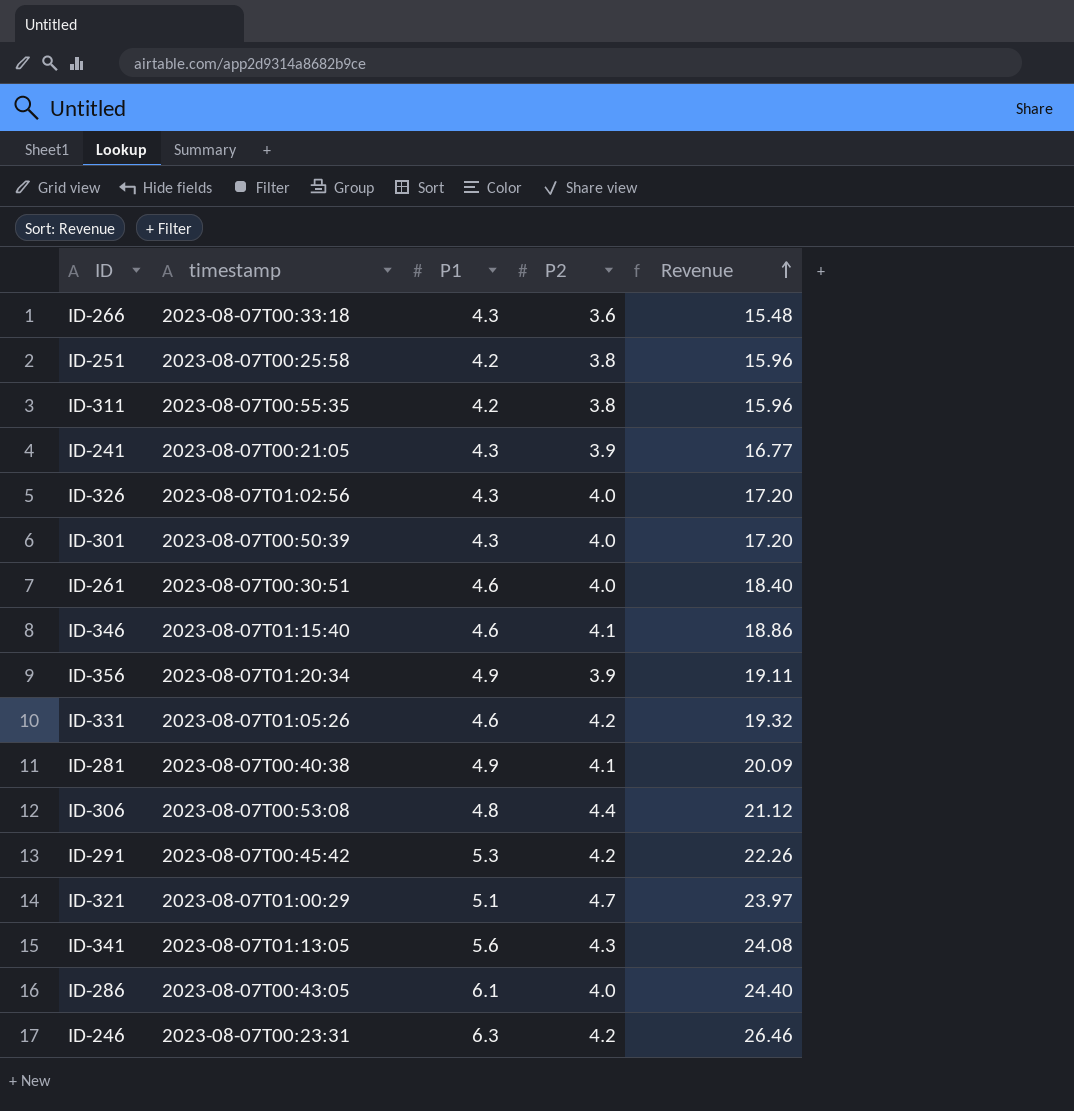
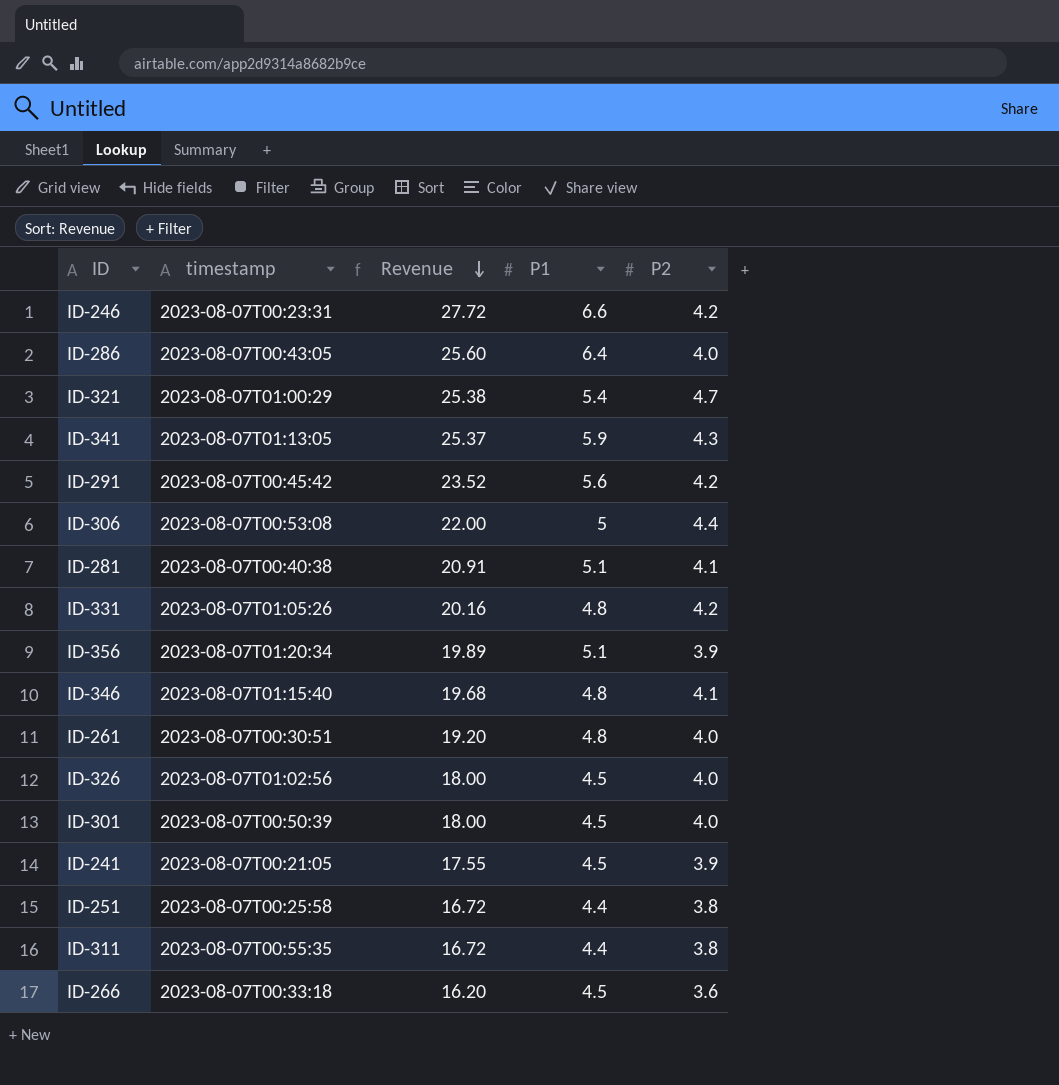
row order: Revenue ascending -> Revenue descending
column Revenue | position: 5 -> 3
ID-246 | Revenue: 26.46 -> 27.72
ID-246 | P1: 6.3 -> 6.6
ID-286 | Revenue: 24.40 -> 25.60
ID-286 | P1: 6.1 -> 6.4
ID-321 | Revenue: 23.97 -> 25.38
ID-321 | P1: 5.1 -> 5.4
ID-341 | Revenue: 24.08 -> 25.37
ID-341 | P1: 5.6 -> 5.9
ID-291 | Revenue: 22.26 -> 23.52
ID-291 | P1: 5.3 -> 5.6
ID-306 | Revenue: 21.12 -> 22.00
ID-306 | P1: 4.8 -> 5
ID-281 | Revenue: 20.09 -> 20.91
ID-281 | P1: 4.9 -> 5.1
ID-331 | Revenue: 19.32 -> 20.16
ID-331 | P1: 4.6 -> 4.8
ID-356 | Revenue: 19.11 -> 19.89
ID-356 | P1: 4.9 -> 5.1
ID-346 | Revenue: 18.86 -> 19.68
ID-346 | P1: 4.6 -> 4.8
ID-261 | Revenue: 18.40 -> 19.20
ID-261 | P1: 4.6 -> 4.8
ID-326 | Revenue: 17.20 -> 18.00
ID-326 | P1: 4.3 -> 4.5
ID-301 | Revenue: 17.20 -> 18.00
ID-301 | P1: 4.3 -> 4.5
ID-241 | Revenue: 16.77 -> 17.55
ID-241 | P1: 4.3 -> 4.5
ID-251 | Revenue: 15.96 -> 16.72
ID-251 | P1: 4.2 -> 4.4
ID-311 | Revenue: 15.96 -> 16.72
ID-311 | P1: 4.2 -> 4.4
ID-266 | Revenue: 15.48 -> 16.20
ID-266 | P1: 4.3 -> 4.5

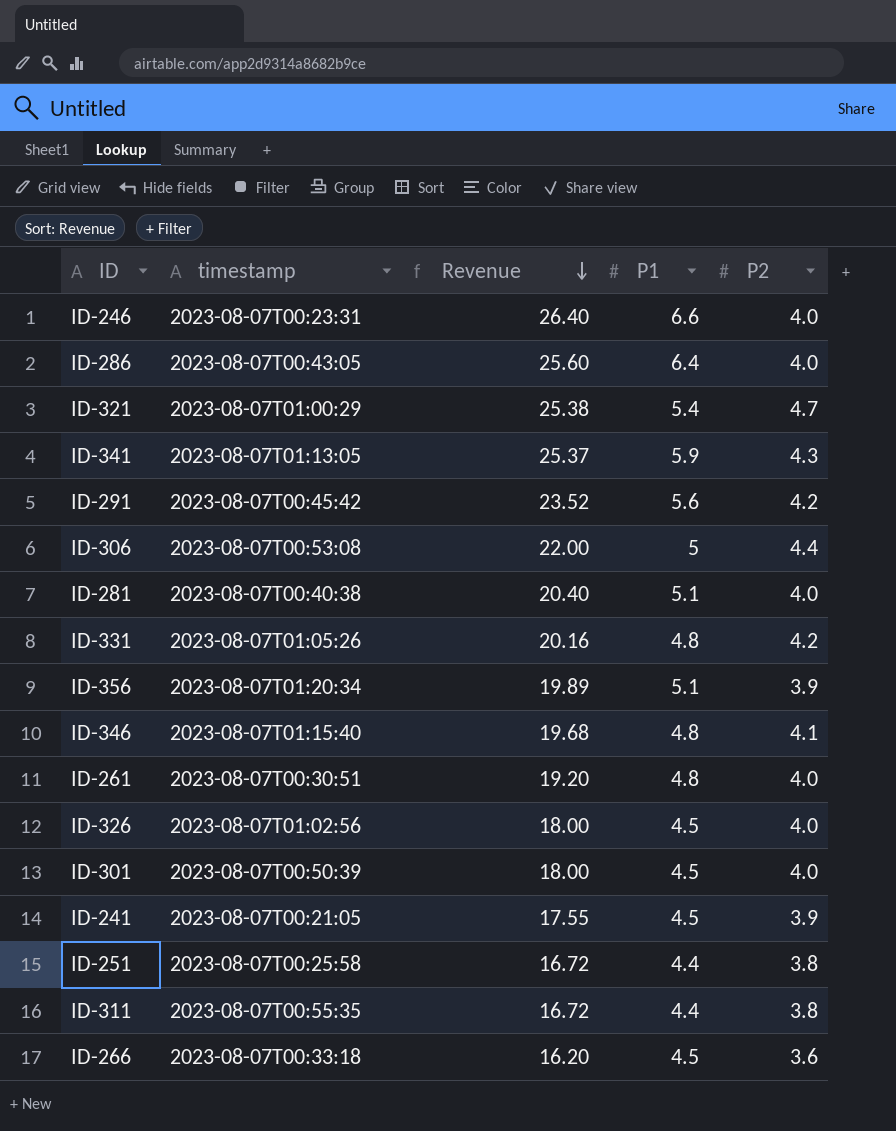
ID-246 | Revenue: 27.72 -> 26.40
ID-246 | P2: 4.2 -> 4.0
ID-281 | Revenue: 20.91 -> 20.40
ID-281 | P2: 4.1 -> 4.0

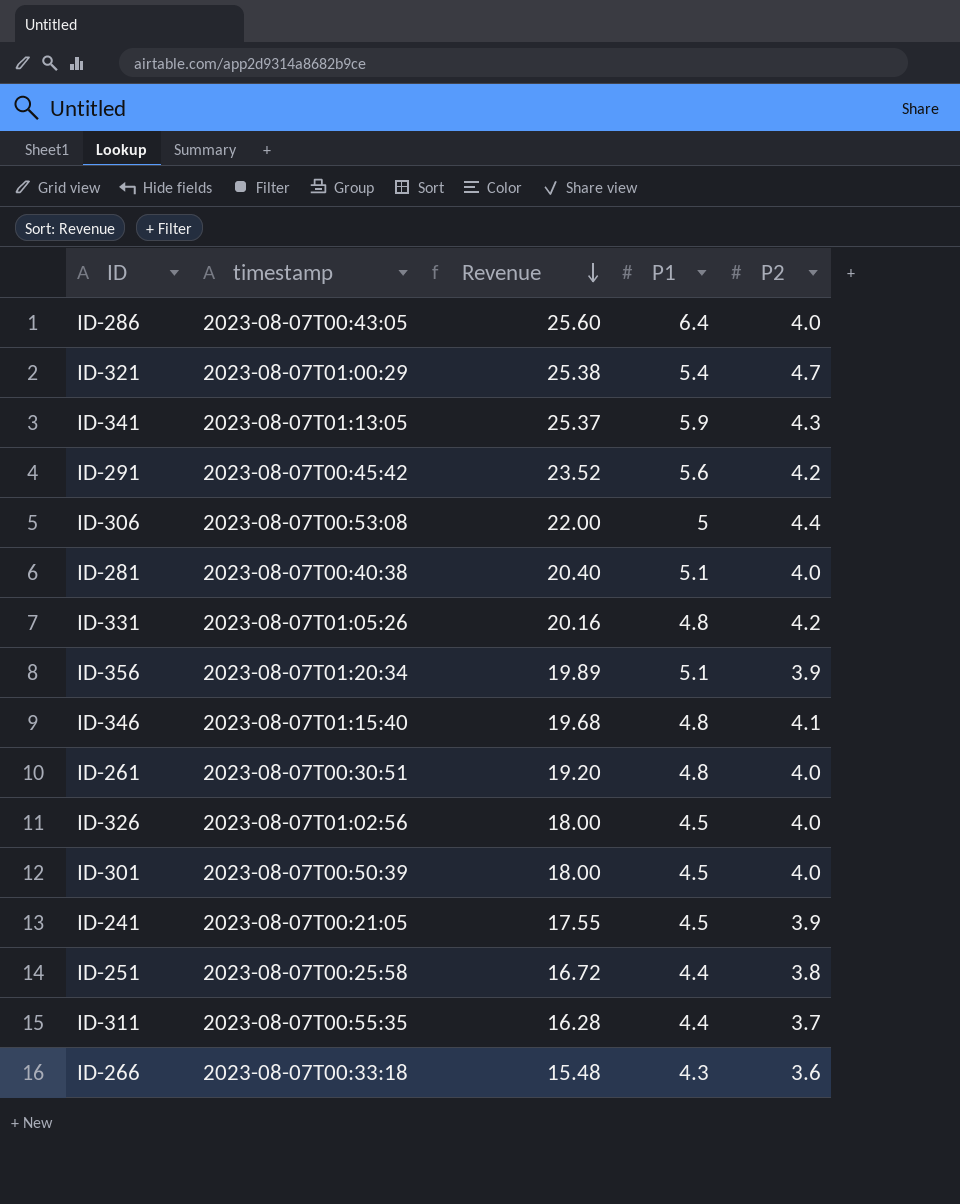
row ID-246: 2023-08-07T00:23:31 | 26.40 | 6.6 | 4.0 -> none
ID-311 | Revenue: 16.72 -> 16.28
ID-311 | P2: 3.8 -> 3.7
ID-266 | Revenue: 16.20 -> 15.48
ID-266 | P1: 4.5 -> 4.3

